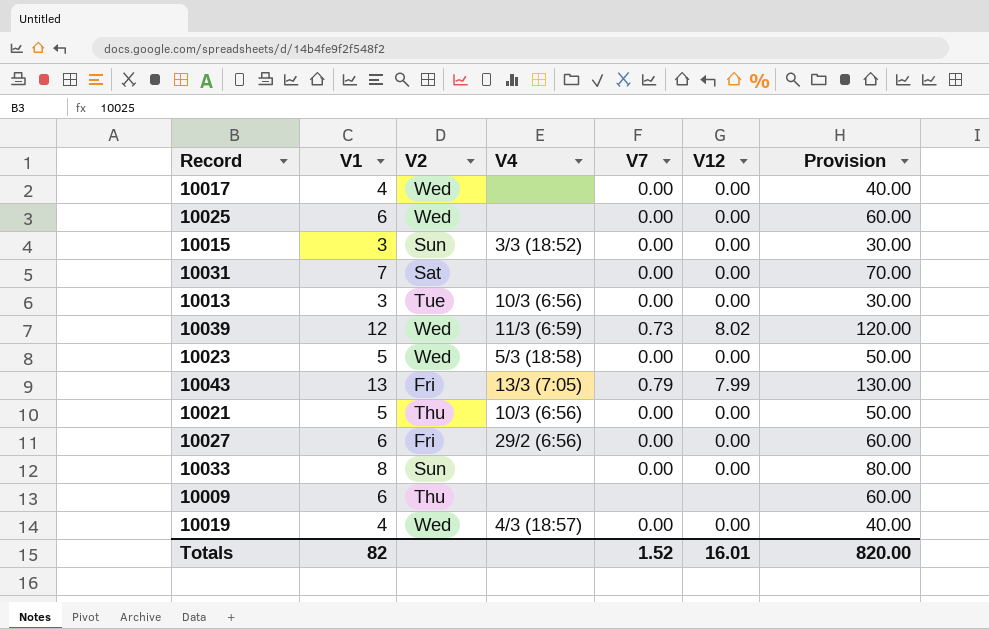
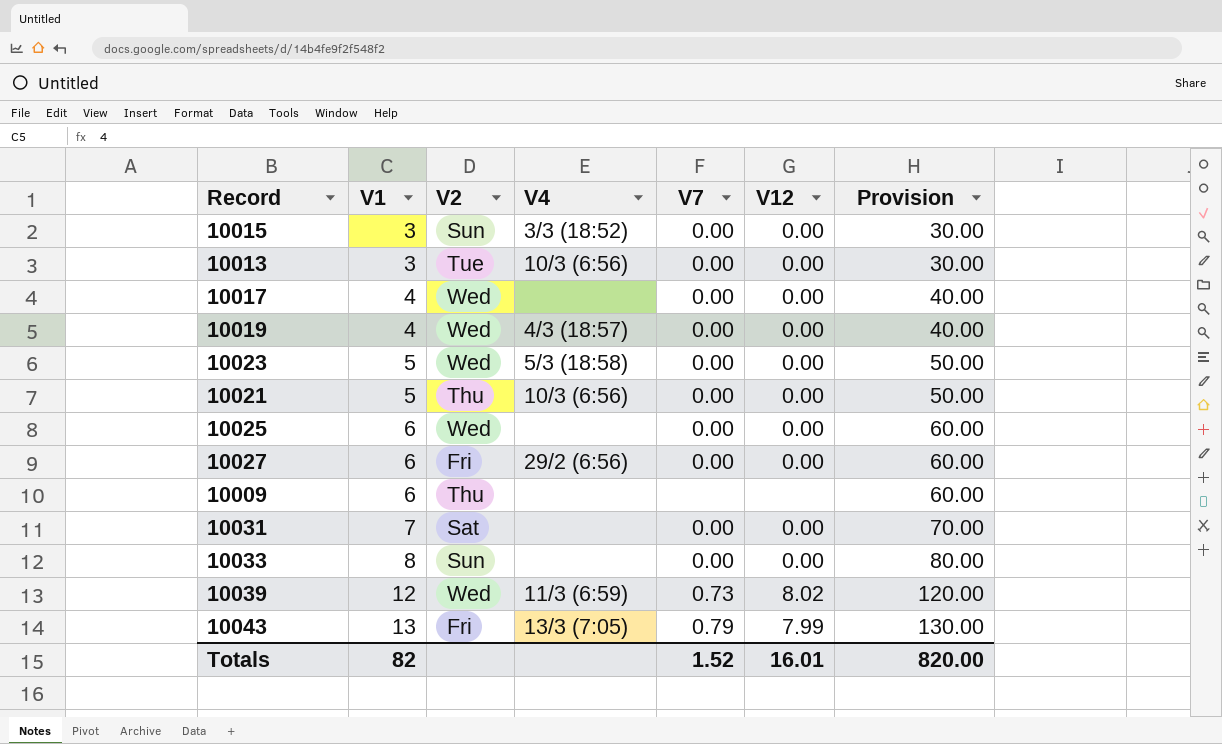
row order: none -> V1 ascending

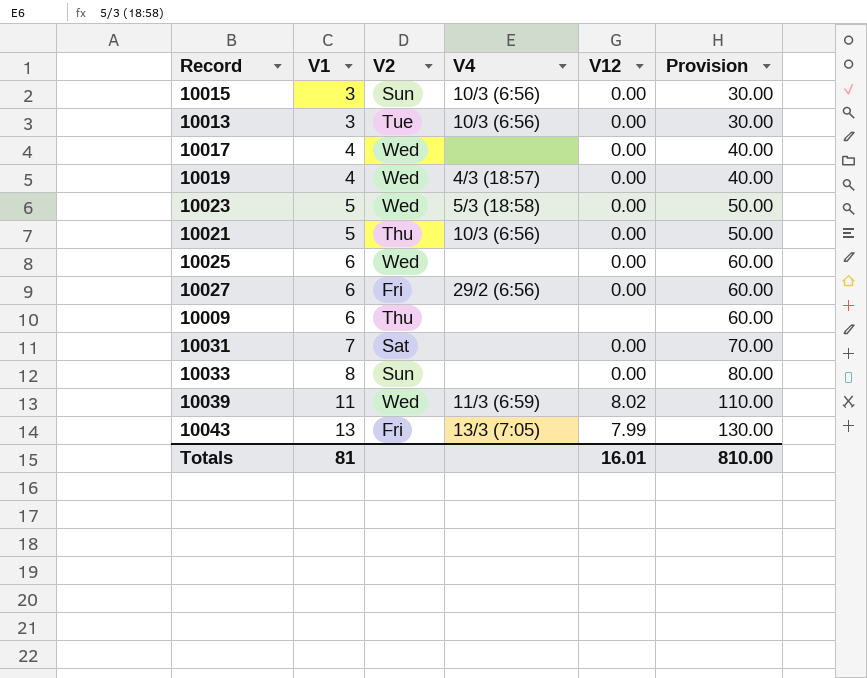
column V7 | position: 5 -> none
10015 | V4: 3/3 (18:52) -> 10/3 (6:56)
10039 | V1: 12 -> 11
10039 | Provision: 120.00 -> 110.00
Totals | V1: 82 -> 81
Totals | Provision: 820.00 -> 810.00

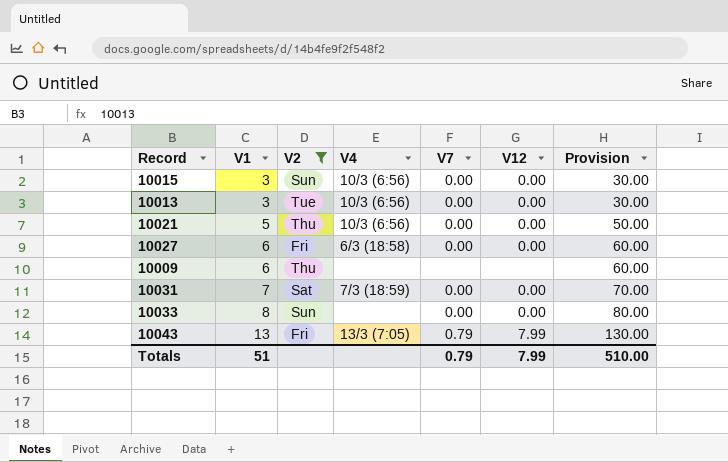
filter: none -> V2 != Wed
column V7 | position: none -> 5
10027 | V4: 29/2 (6:56) -> 6/3 (18:58)
10031 | V4: none -> 7/3 (18:59)
Totals | V1: 81 -> 51
Totals | V12: 16.01 -> 7.99
Totals | Provision: 810.00 -> 510.00

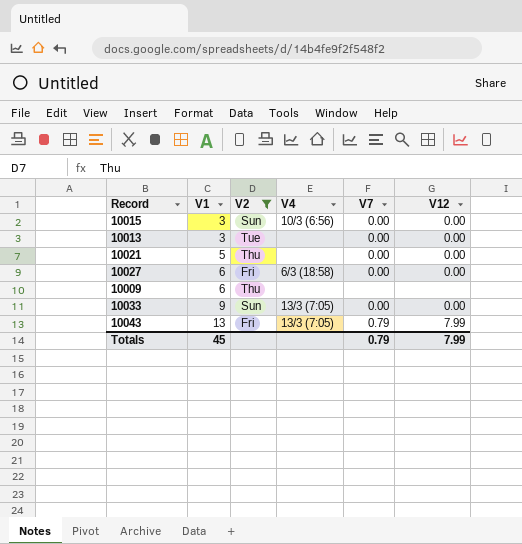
column Provision | formula: [V1] * 10 -> none
row 10031: 7 | Sat | 7/3 (18:59) | 0.00 | 0.00 | 70.00 -> none
10013 | V4: 10/3 (6:56) -> none
10021 | V4: 10/3 (6:56) -> none
10033 | V1: 8 -> 9
10033 | V4: none -> 13/3 (7:05)
Totals | V1: 51 -> 45

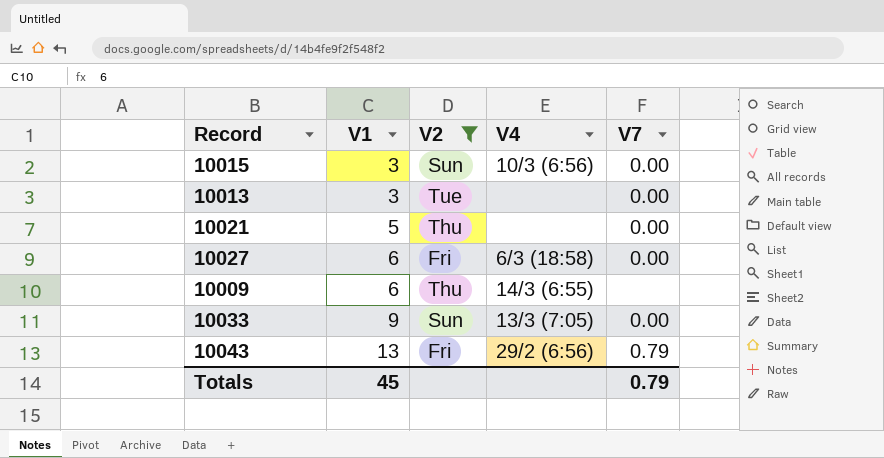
column V12 | position: 6 -> none
10009 | V4: none -> 14/3 (6:55)
10043 | V4: 13/3 (7:05) -> 29/2 (6:56)

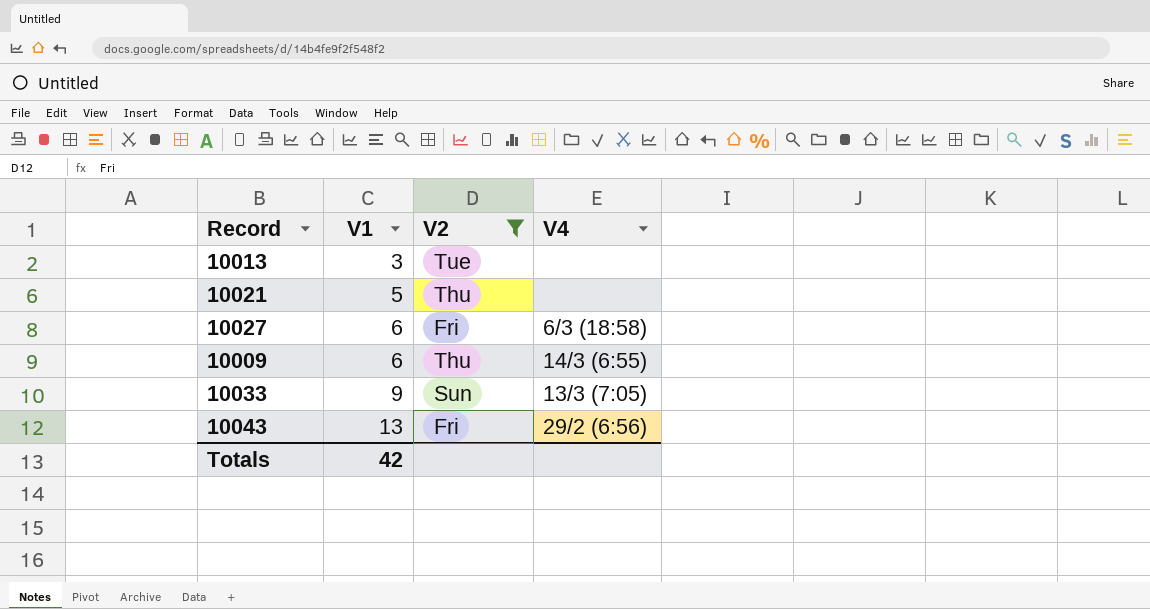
column V7 | position: 5 -> none
row 10015: 3 | Sun | 10/3 (6:56) | 0.00 -> none
Totals | V1: 45 -> 42

